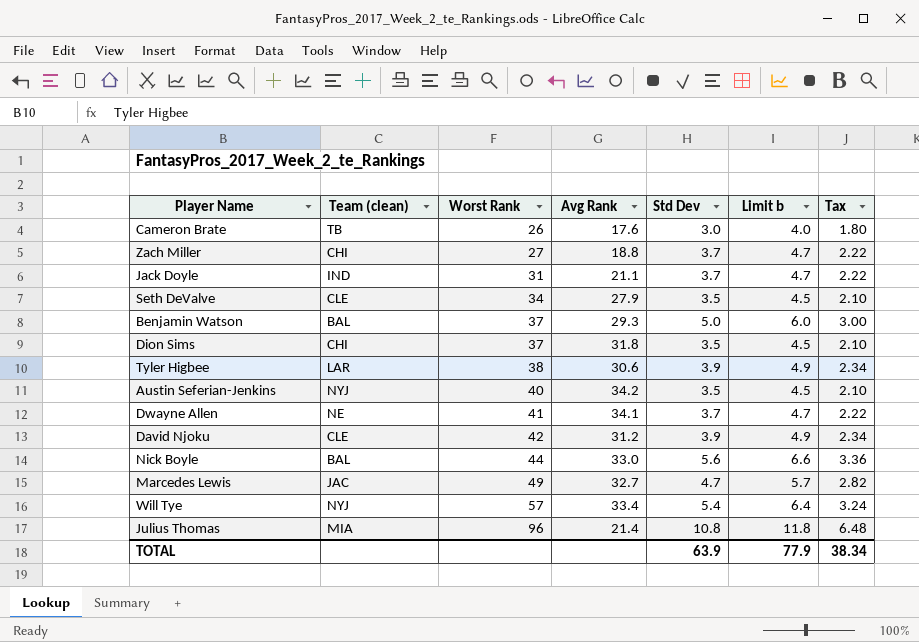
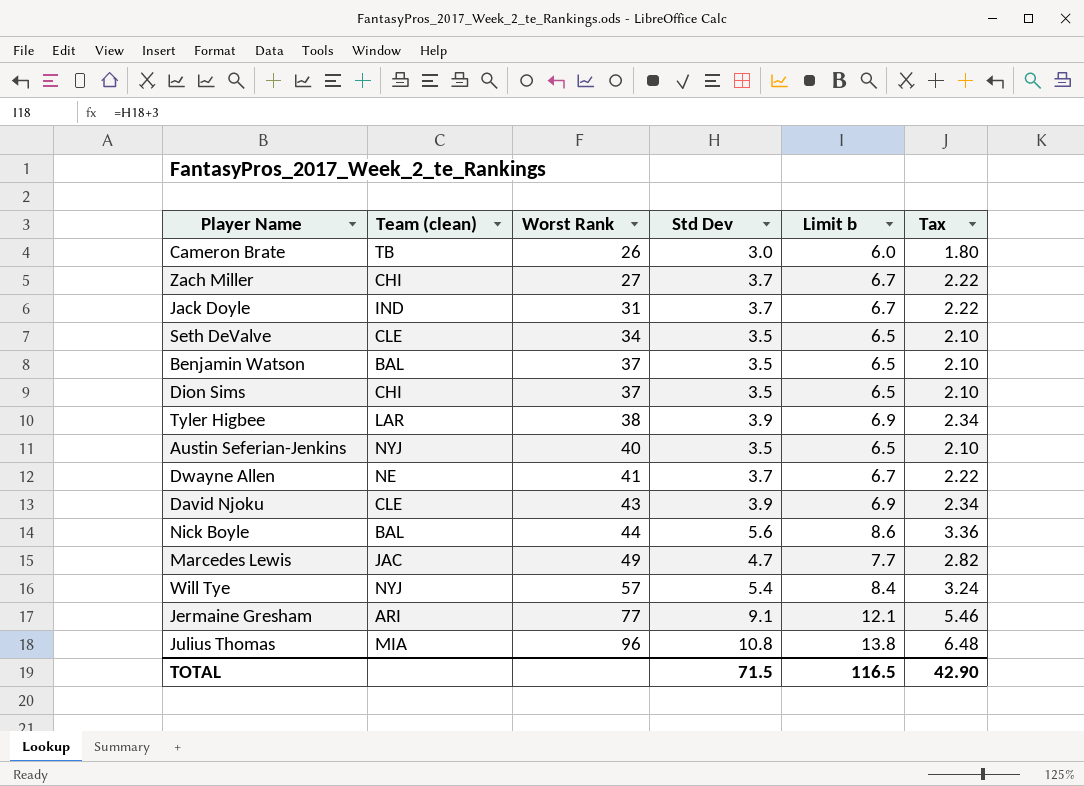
column Avg Rank | position: 4 -> none
column Limit b | formula: [Std Dev] + 1 -> [Std Dev] + 3
Benjamin Watson | Std Dev: 5.0 -> 3.5
Benjamin Watson | Tax: 3.00 -> 2.10
David Njoku | Worst Rank: 42 -> 43
row Jermaine Gresham: none -> ARI | 77 | 9.1 | 12.1 | 5.46
TOTAL | Std Dev: 63.9 -> 71.5
TOTAL | Limit b: 77.9 -> 116.5
TOTAL | Tax: 38.34 -> 42.90

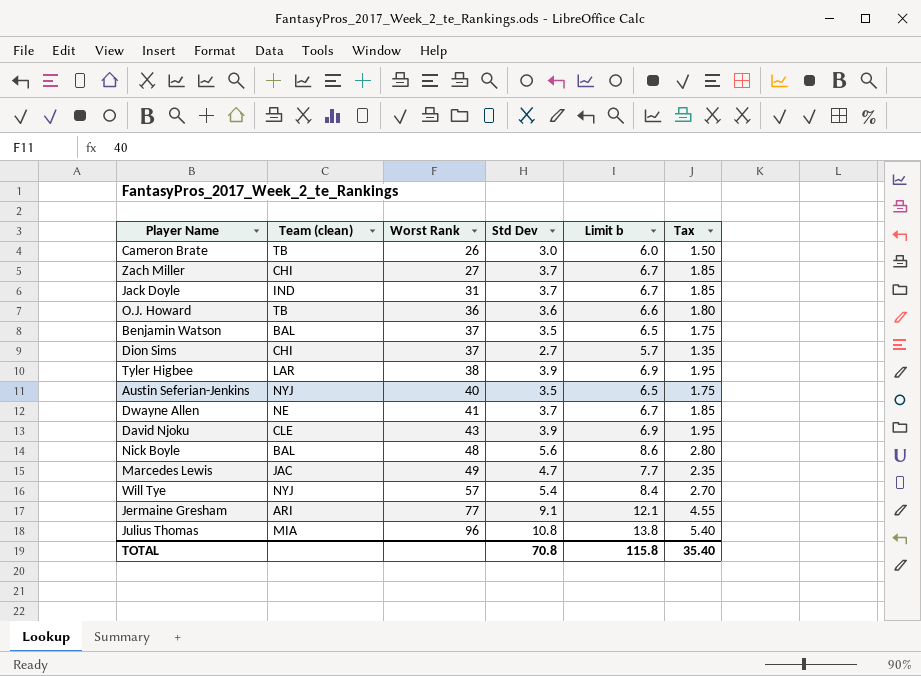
column Tax | formula: [Std Dev] * 0.6 -> [Std Dev] * 0.5
row Seth DeValve: CLE | 34 | 3.5 | 6.5 | 2.10 -> none
row O.J. Howard: none -> TB | 36 | 3.6 | 6.6 | 1.80
Dion Sims | Std Dev: 3.5 -> 2.7
Dion Sims | Limit b: 6.5 -> 5.7
Nick Boyle | Worst Rank: 44 -> 48
TOTAL | Std Dev: 71.5 -> 70.8
TOTAL | Limit b: 116.5 -> 115.8
TOTAL | Tax: 42.90 -> 35.40

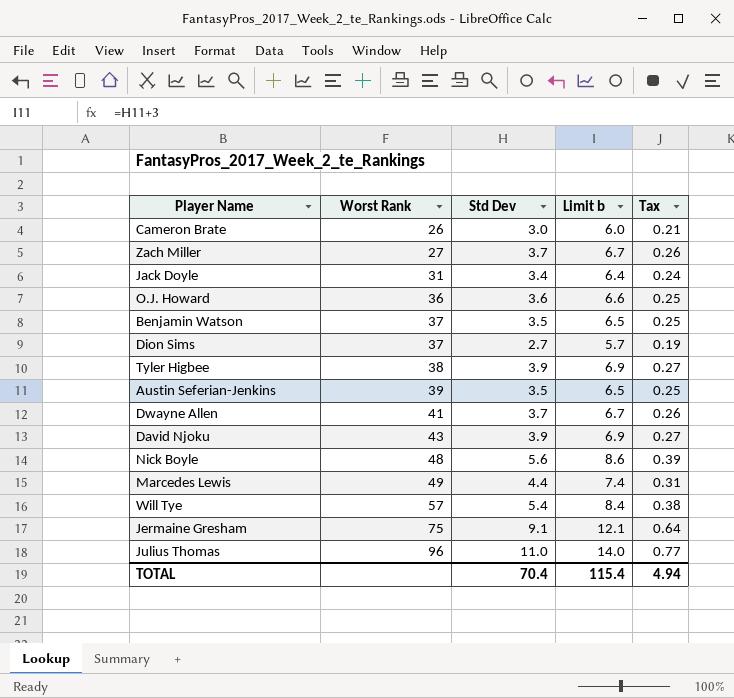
column Team (clean) | position: 2 -> none
column Tax | formula: [Std Dev] * 0.5 -> [Std Dev] * 0.07
Jack Doyle | Std Dev: 3.7 -> 3.4
Jack Doyle | Limit b: 6.7 -> 6.4
Austin Seferian-Jenkins | Worst Rank: 40 -> 39
Marcedes Lewis | Std Dev: 4.7 -> 4.4
Marcedes Lewis | Limit b: 7.7 -> 7.4
Jermaine Gresham | Worst Rank: 77 -> 75
Julius Thomas | Std Dev: 10.8 -> 11.0
Julius Thomas | Limit b: 13.8 -> 14.0
TOTAL | Std Dev: 70.8 -> 70.4
TOTAL | Limit b: 115.8 -> 115.4
TOTAL | Tax: 35.40 -> 4.94

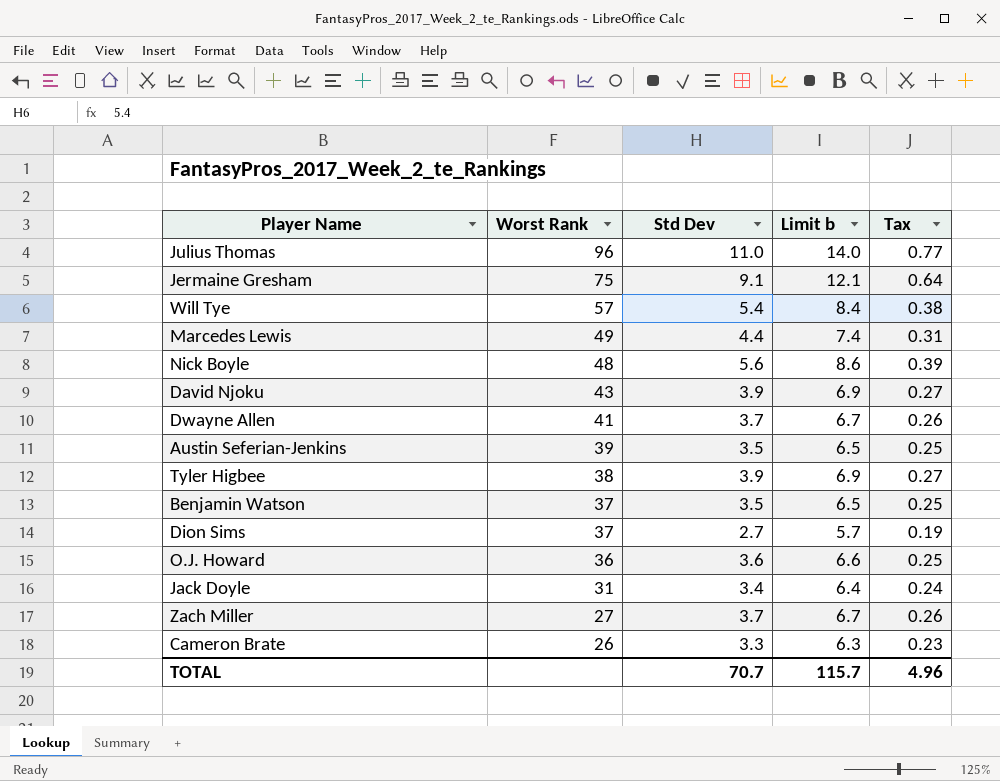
row order: Worst Rank ascending -> Worst Rank descending
Cameron Brate | Std Dev: 3.0 -> 3.3
Cameron Brate | Limit b: 6.0 -> 6.3
Cameron Brate | Tax: 0.21 -> 0.23
TOTAL | Std Dev: 70.4 -> 70.7
TOTAL | Limit b: 115.4 -> 115.7
TOTAL | Tax: 4.94 -> 4.96

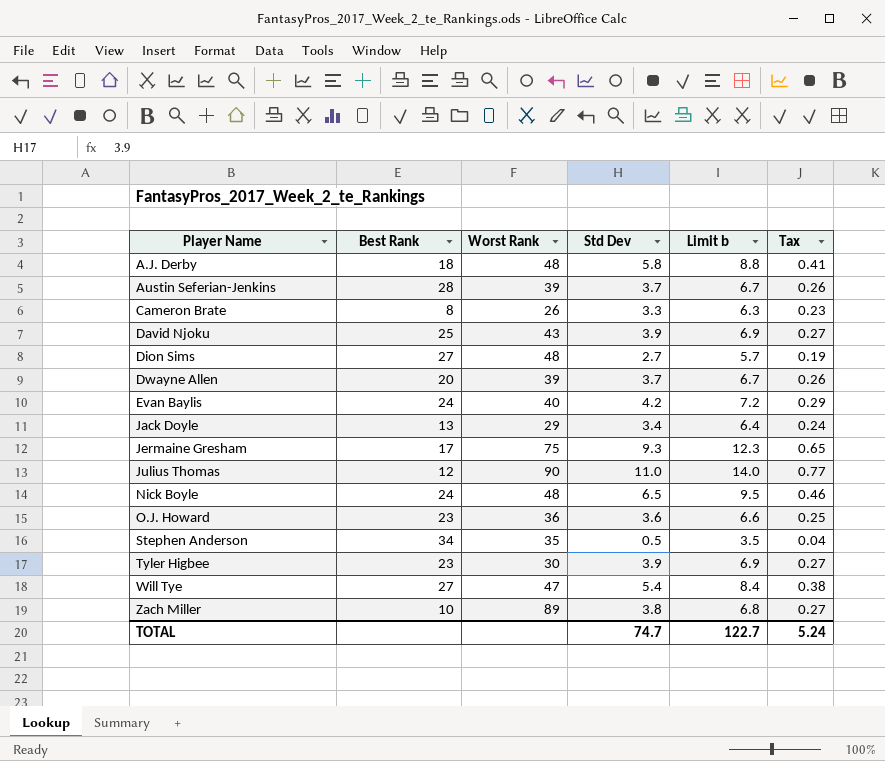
row order: Worst Rank descending -> Player Name ascending
column Best Rank | position: none -> 2
row Marcedes Lewis: 49 | 4.4 | 7.4 | 0.31 -> none
row Benjamin Watson: 37 | 3.5 | 6.5 | 0.25 -> none
row A.J. Derby: none -> 18 | 48 | 5.8 | 8.8 | 0.41
Austin Seferian-Jenkins | Std Dev: 3.5 -> 3.7
Austin Seferian-Jenkins | Limit b: 6.5 -> 6.7
Austin Seferian-Jenkins | Tax: 0.25 -> 0.26
Dion Sims | Worst Rank: 37 -> 48
Dwayne Allen | Worst Rank: 41 -> 39
row Evan Baylis: none -> 24 | 40 | 4.2 | 7.2 | 0.29
Jack Doyle | Worst Rank: 31 -> 29
Jermaine Gresham | Std Dev: 9.1 -> 9.3
Jermaine Gresham | Limit b: 12.1 -> 12.3
Jermaine Gresham | Tax: 0.64 -> 0.65
Julius Thomas | Worst Rank: 96 -> 90
Nick Boyle | Std Dev: 5.6 -> 6.5
Nick Boyle | Limit b: 8.6 -> 9.5
Nick Boyle | Tax: 0.39 -> 0.46
row Stephen Anderson: none -> 34 | 35 | 0.5 | 3.5 | 0.04
Tyler Higbee | Worst Rank: 38 -> 30
Will Tye | Worst Rank: 57 -> 47
Zach Miller | Worst Rank: 27 -> 89
Zach Miller | Std Dev: 3.7 -> 3.8
Zach Miller | Limit b: 6.7 -> 6.8
Zach Miller | Tax: 0.26 -> 0.27
TOTAL | Std Dev: 70.7 -> 74.7
TOTAL | Limit b: 115.7 -> 122.7
TOTAL | Tax: 4.96 -> 5.24

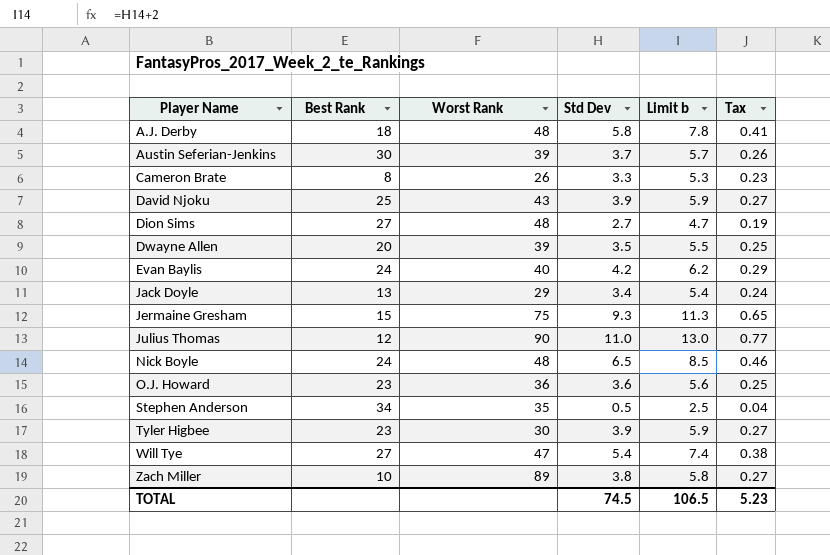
column Limit b | formula: [Std Dev] + 3 -> [Std Dev] + 2
Austin Seferian-Jenkins | Best Rank: 28 -> 30
Dwayne Allen | Std Dev: 3.7 -> 3.5
Dwayne Allen | Tax: 0.26 -> 0.25
Jermaine Gresham | Best Rank: 17 -> 15
TOTAL | Std Dev: 74.7 -> 74.5
TOTAL | Limit b: 122.7 -> 106.5
TOTAL | Tax: 5.24 -> 5.23

